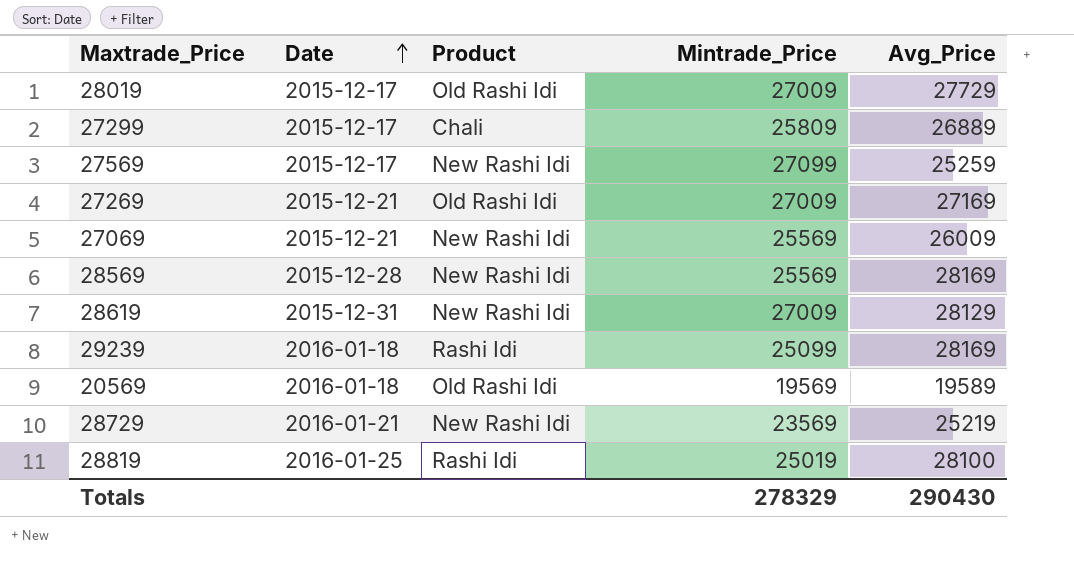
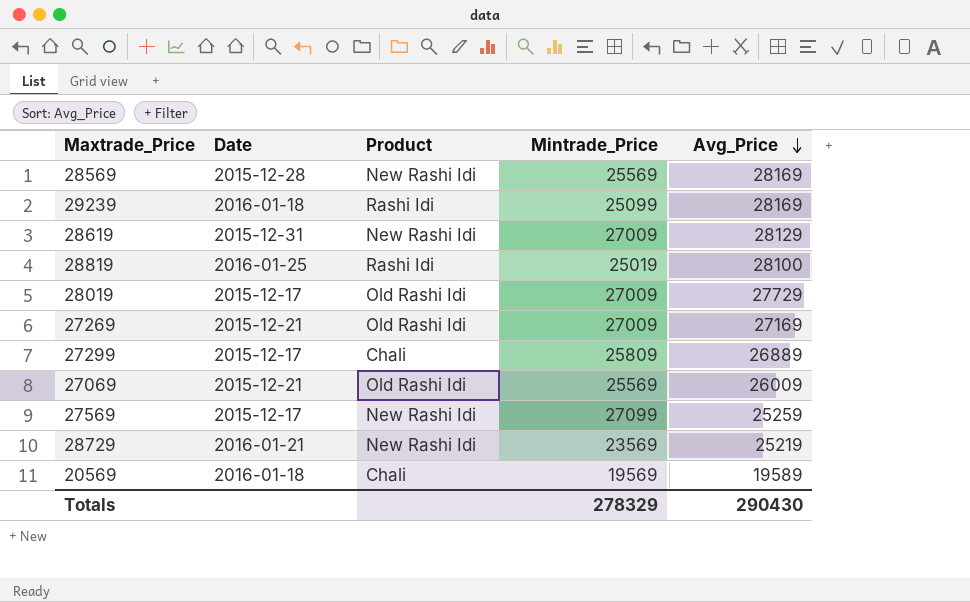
row order: Date ascending -> Avg_Price descending
27069 | Product: New Rashi Idi -> Old Rashi Idi
20569 | Product: Old Rashi Idi -> Chali

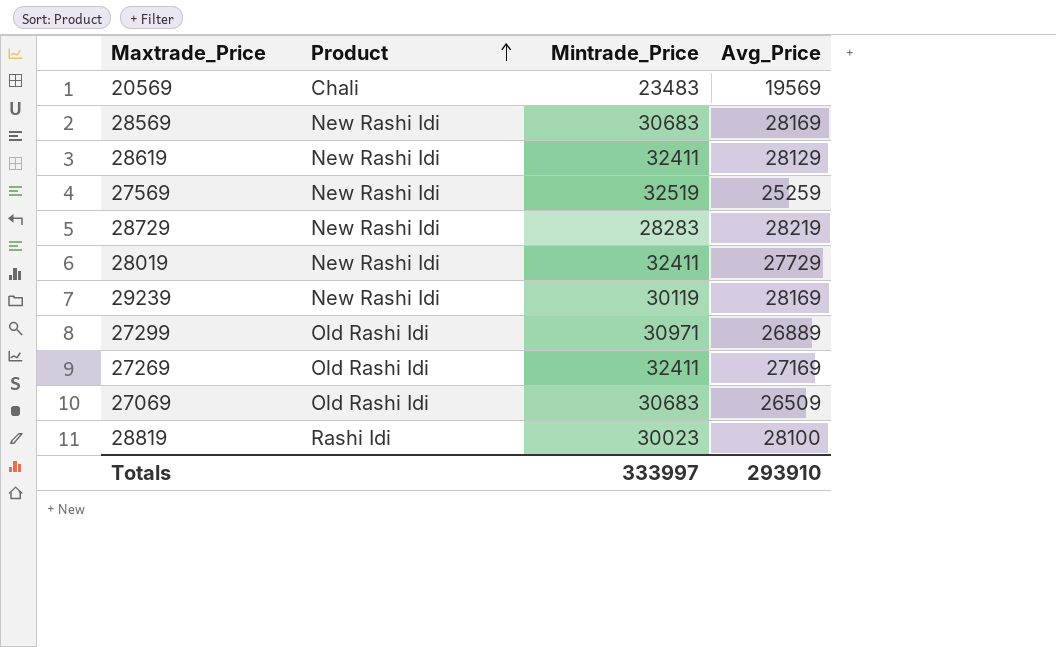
row order: Avg_Price descending -> Product ascending
column Date | position: 2 -> none
20569 | Mintrade_Price: 19569 -> 23483
20569 | Avg_Price: 19589 -> 19569
28569 | Mintrade_Price: 25569 -> 30683
28619 | Mintrade_Price: 27009 -> 32411
27569 | Mintrade_Price: 27099 -> 32519
28729 | Mintrade_Price: 23569 -> 28283
28729 | Avg_Price: 25219 -> 28219
28019 | Product: Old Rashi Idi -> New Rashi Idi
28019 | Mintrade_Price: 27009 -> 32411
29239 | Product: Rashi Idi -> New Rashi Idi
29239 | Mintrade_Price: 25099 -> 30119
27299 | Product: Chali -> Old Rashi Idi
27299 | Mintrade_Price: 25809 -> 30971
27269 | Mintrade_Price: 27009 -> 32411
27069 | Mintrade_Price: 25569 -> 30683
27069 | Avg_Price: 26009 -> 26509
28819 | Mintrade_Price: 25019 -> 30023
Totals | Mintrade_Price: 278329 -> 333997
Totals | Avg_Price: 290430 -> 293910

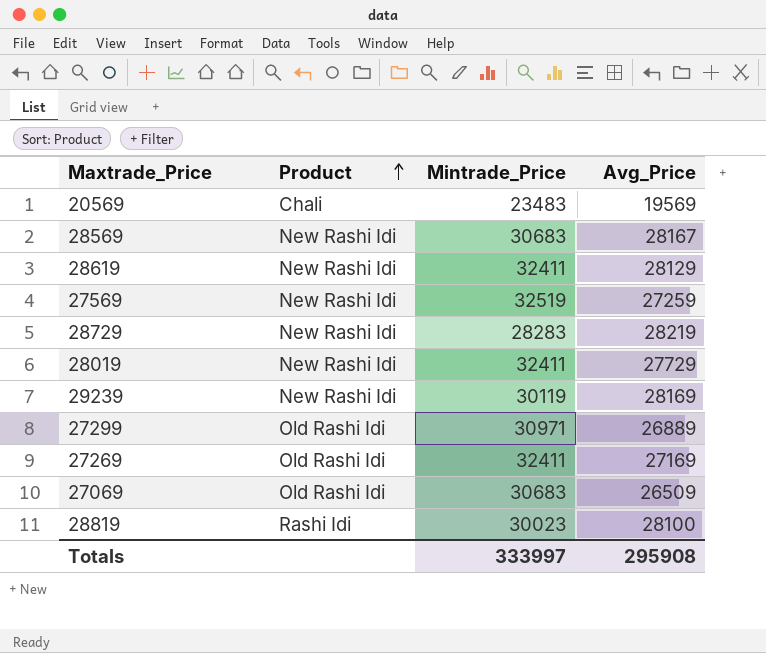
28569 | Avg_Price: 28169 -> 28167
27569 | Avg_Price: 25259 -> 27259
Totals | Avg_Price: 293910 -> 295908

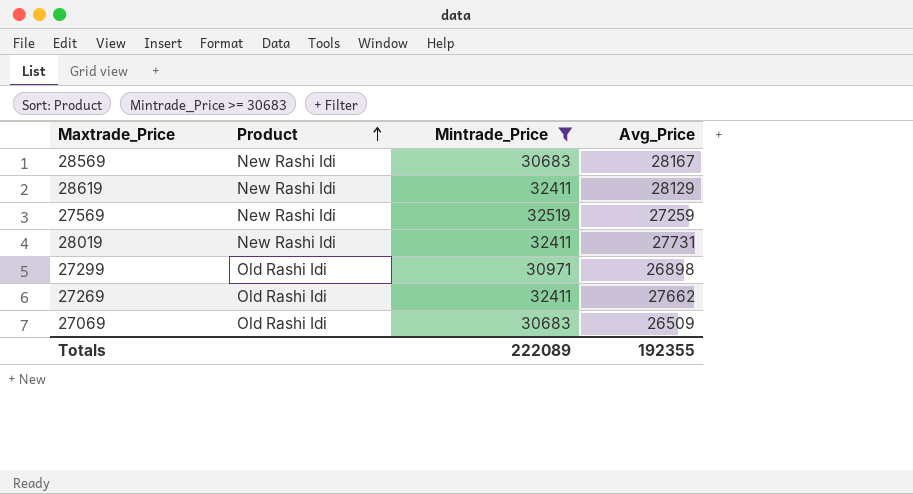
filter: none -> Mintrade_Price >= 30683
28019 | Avg_Price: 27729 -> 27731
27299 | Avg_Price: 26889 -> 26898
27269 | Avg_Price: 27169 -> 27662
Totals | Mintrade_Price: 333997 -> 222089
Totals | Avg_Price: 295908 -> 192355

